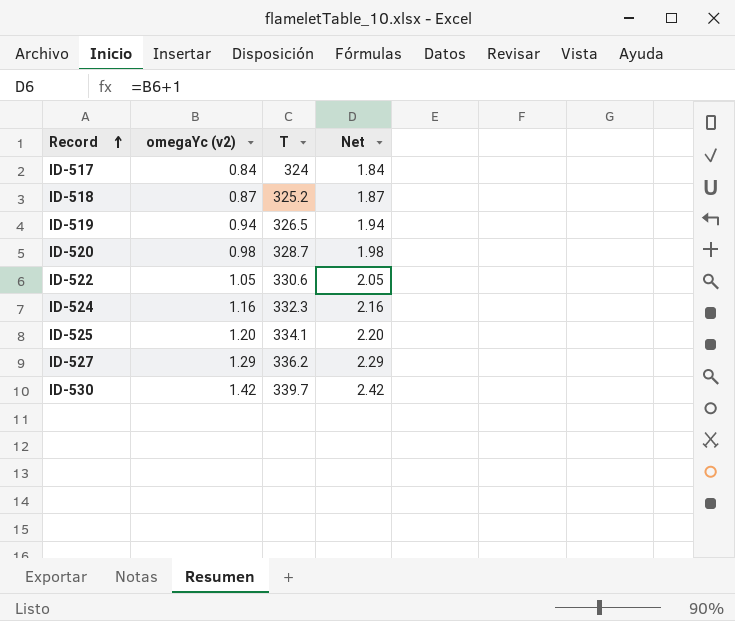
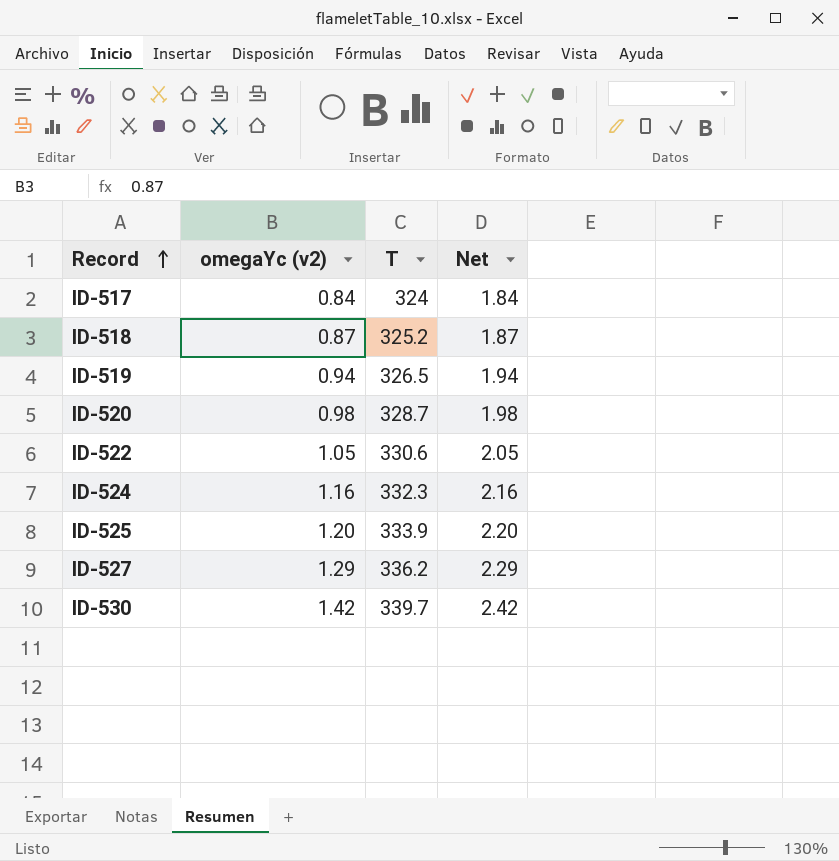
ID-525 | T: 334.1 -> 333.9

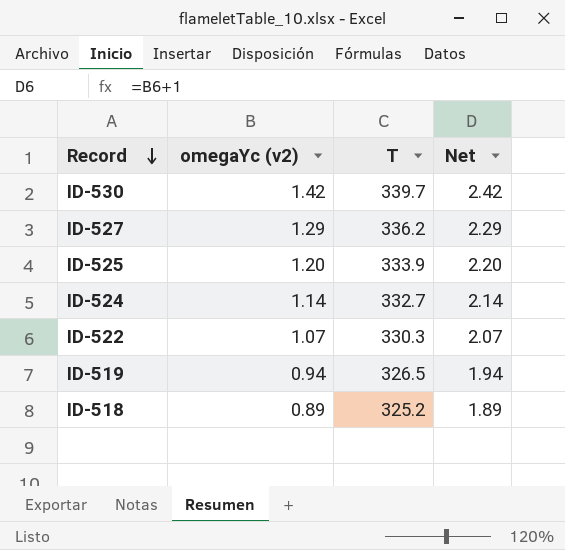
row order: Record ascending -> Record descending
row ID-517: 0.84 | 324 | 1.84 -> none
row ID-520: 0.98 | 328.7 | 1.98 -> none
ID-524 | omegaYc (v2): 1.16 -> 1.14
ID-524 | T: 332.3 -> 332.7
ID-524 | Net: 2.16 -> 2.14
ID-522 | omegaYc (v2): 1.05 -> 1.07
ID-522 | T: 330.6 -> 330.3
ID-522 | Net: 2.05 -> 2.07
ID-518 | omegaYc (v2): 0.87 -> 0.89
ID-518 | Net: 1.87 -> 1.89

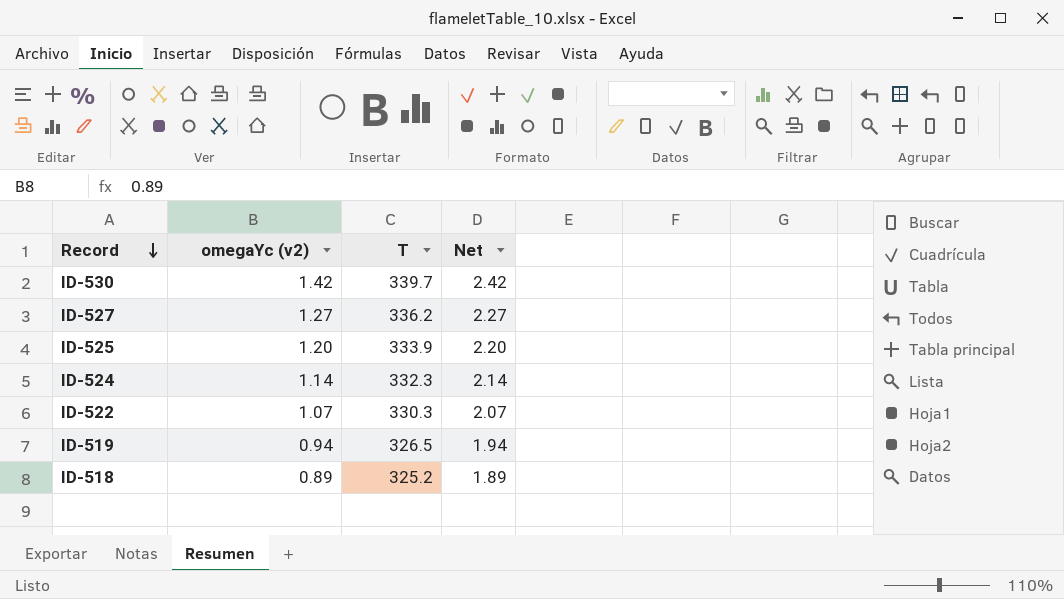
ID-527 | omegaYc (v2): 1.29 -> 1.27
ID-527 | Net: 2.29 -> 2.27
ID-524 | T: 332.7 -> 332.3

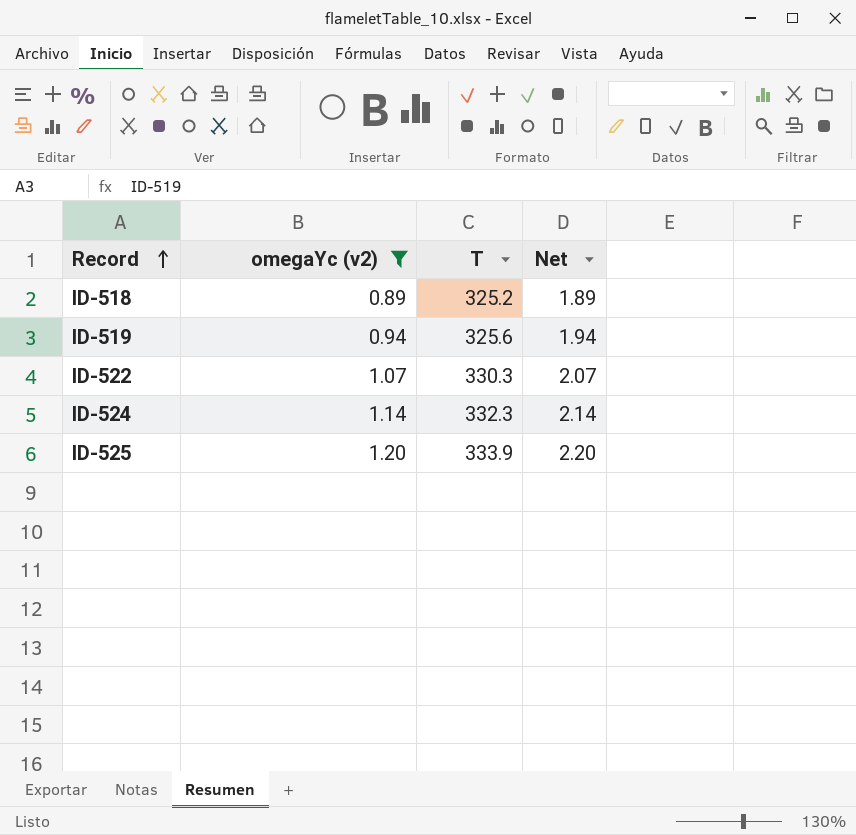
filter: none -> omegaYc (v2) <= 1.20
row order: Record descending -> Record ascending
ID-519 | T: 326.5 -> 325.6

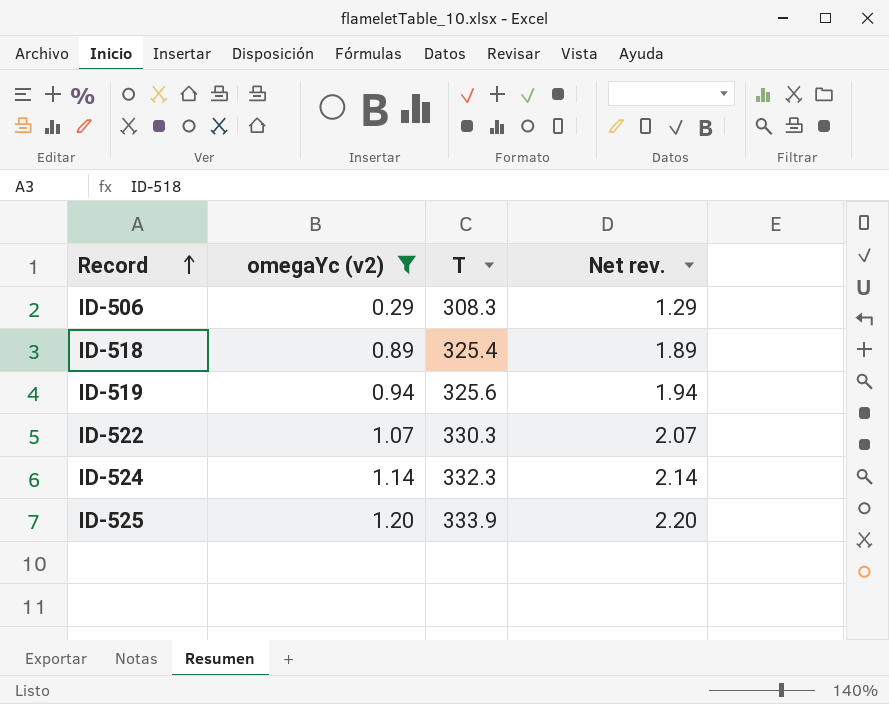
column name: Net -> Net rev.
row ID-506: none -> 0.29 | 308.3 | 1.29
ID-518 | T: 325.2 -> 325.4

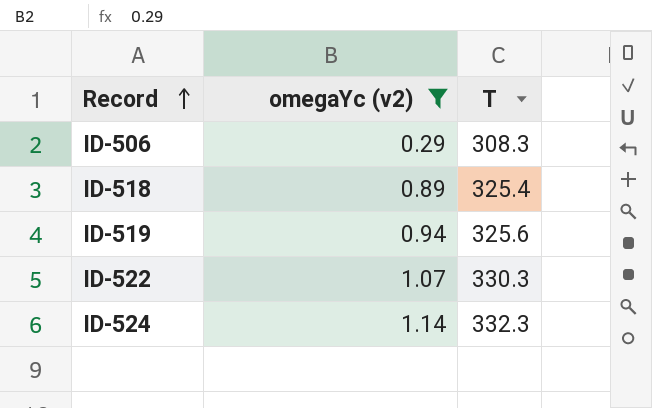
column Net rev. | formula: [omegaYc (v2)] + 1 -> none
row ID-525: 1.20 | 333.9 | 2.20 -> none

